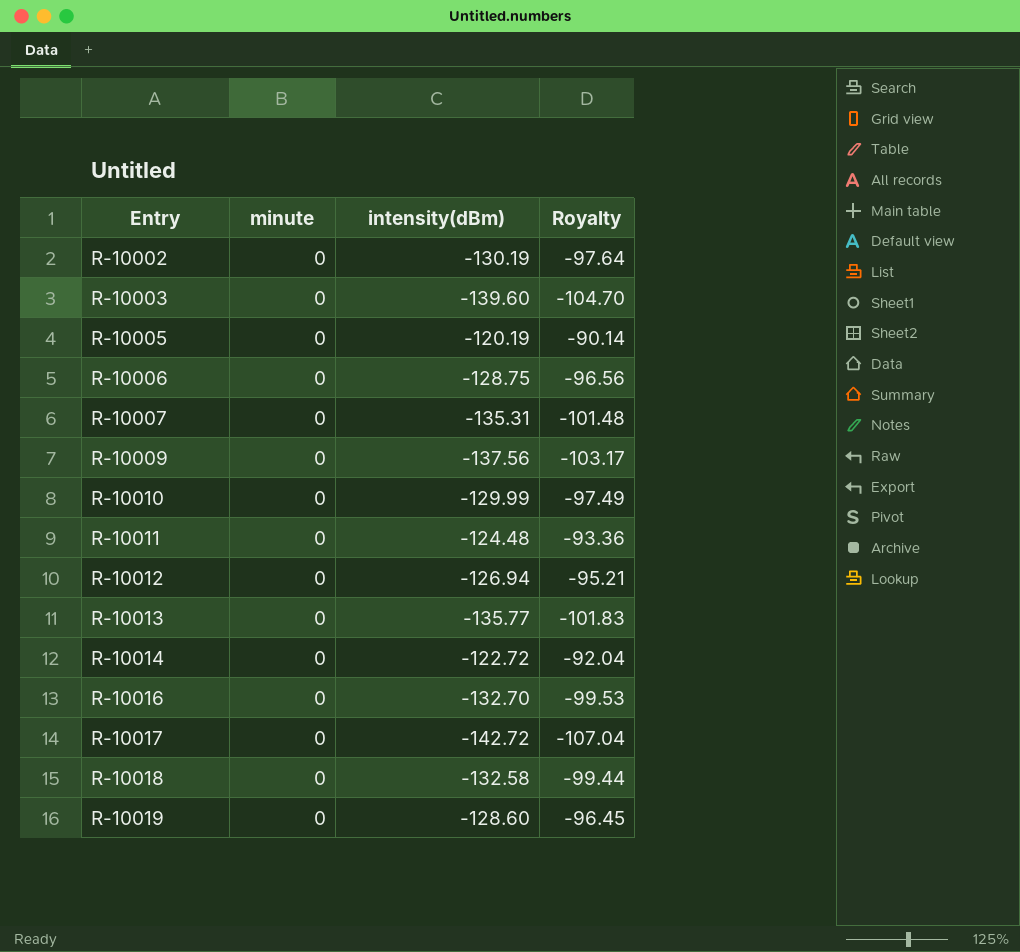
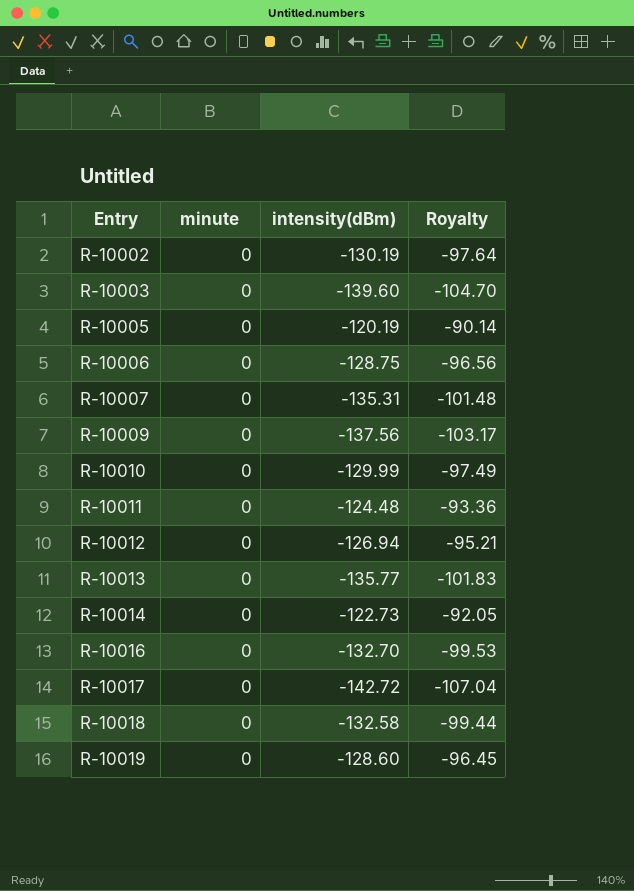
R-10014 | intensity(dBm): -122.72 -> -122.73
R-10014 | Royalty: -92.04 -> -92.05

